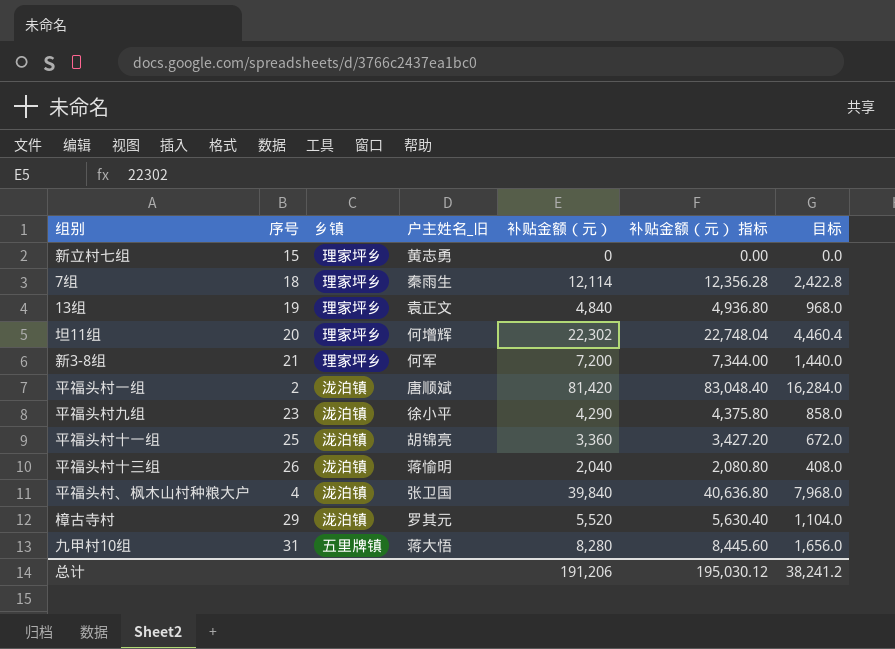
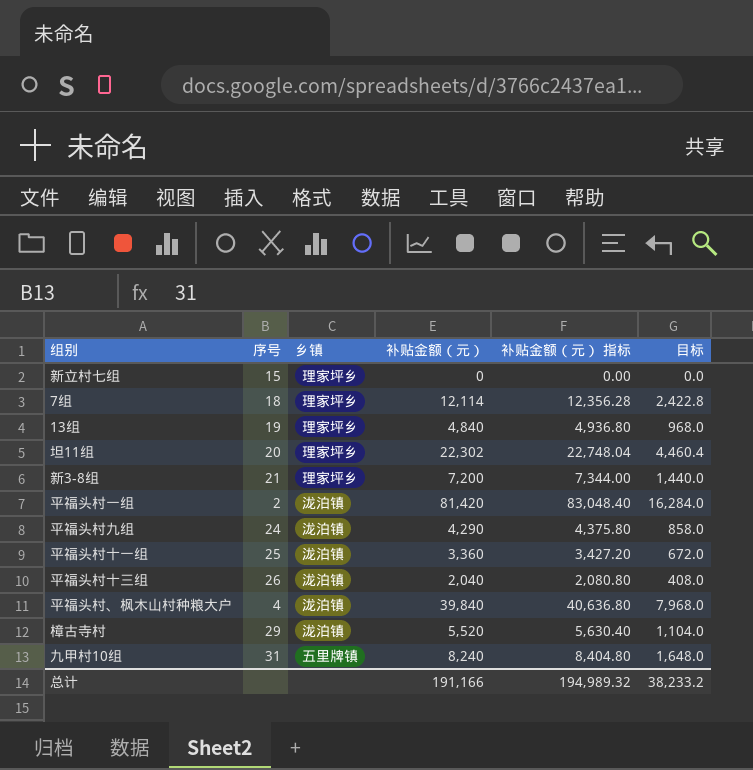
column 户主姓名_旧 | position: 4 -> none
平福头村九组 | 序号: 23 -> 24
九甲村10组 | 补贴金额（元）: 8,280 -> 8,240
九甲村10组 | 补贴金额（元） 指标: 8,445.60 -> 8,404.80
九甲村10组 | 目标: 1,656.0 -> 1,648.0
总计 | 补贴金额（元）: 191,206 -> 191,166
总计 | 补贴金额（元） 指标: 195,030.12 -> 194,989.32
总计 | 目标: 38,241.2 -> 38,233.2

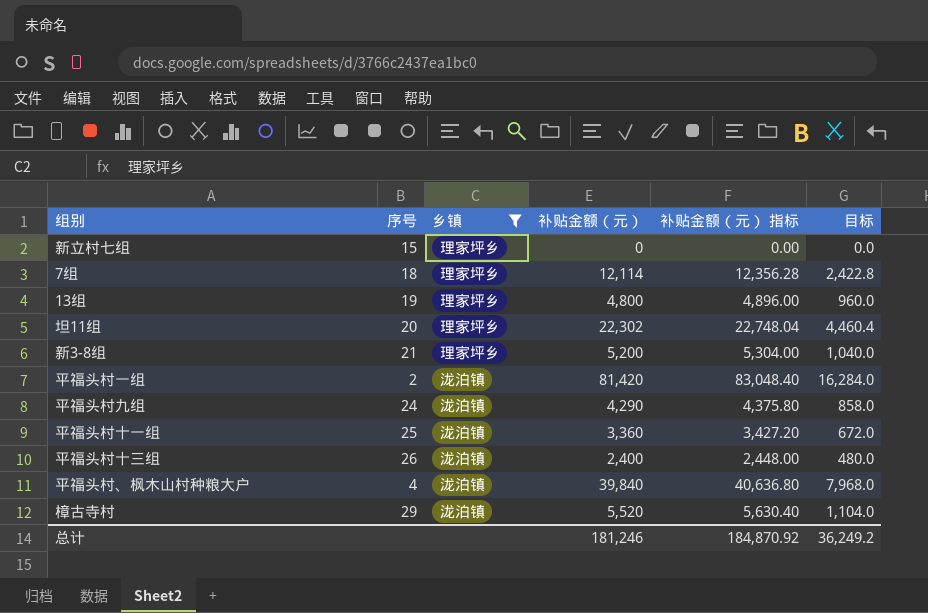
filter: none -> 乡镇 != 五里牌镇
13组 | 补贴金额（元）: 4,840 -> 4,800
13组 | 补贴金额（元） 指标: 4,936.80 -> 4,896.00
13组 | 目标: 968.0 -> 960.0
新3-8组 | 补贴金额（元）: 7,200 -> 5,200
新3-8组 | 补贴金额（元） 指标: 7,344.00 -> 5,304.00
新3-8组 | 目标: 1,440.0 -> 1,040.0
平福头村十三组 | 补贴金额（元）: 2,040 -> 2,400
平福头村十三组 | 补贴金额（元） 指标: 2,080.80 -> 2,448.00
平福头村十三组 | 目标: 408.0 -> 480.0
总计 | 补贴金额（元）: 191,166 -> 181,246
总计 | 补贴金额（元） 指标: 194,989.32 -> 184,870.92
总计 | 目标: 38,233.2 -> 36,249.2

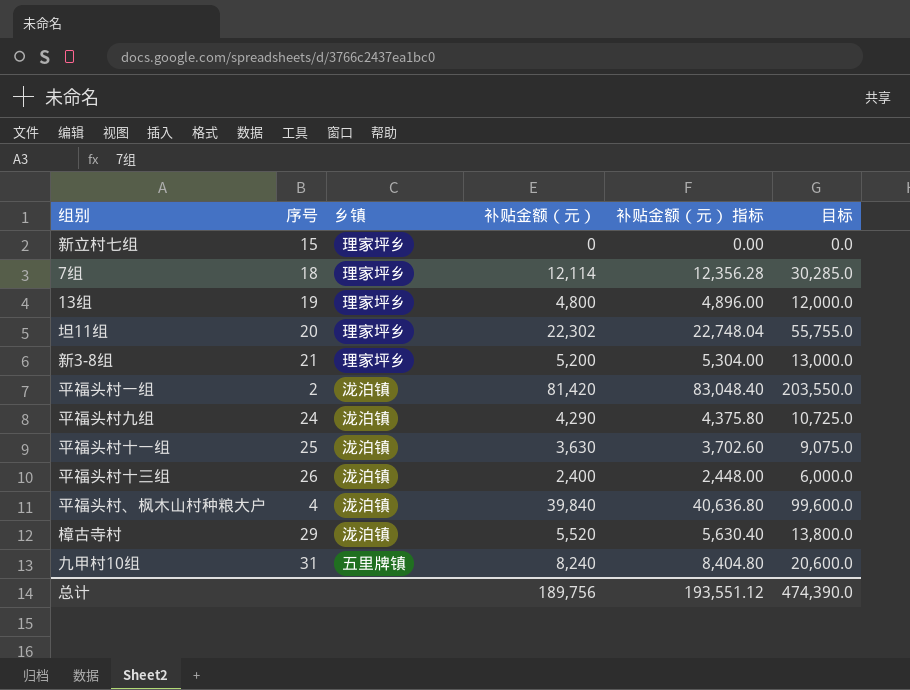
filter: 乡镇 != 五里牌镇 -> none
column 目标 | formula: [补贴金额（元）] * 0.2 -> [补贴金额（元）] * 2.5
平福头村十一组 | 补贴金额（元）: 3,360 -> 3,630
平福头村十一组 | 补贴金额（元） 指标: 3,427.20 -> 3,702.60
总计 | 补贴金额（元）: 181,246 -> 189,756
总计 | 补贴金额（元） 指标: 184,870.92 -> 193,551.12
总计 | 目标: 36,249.2 -> 474,390.0

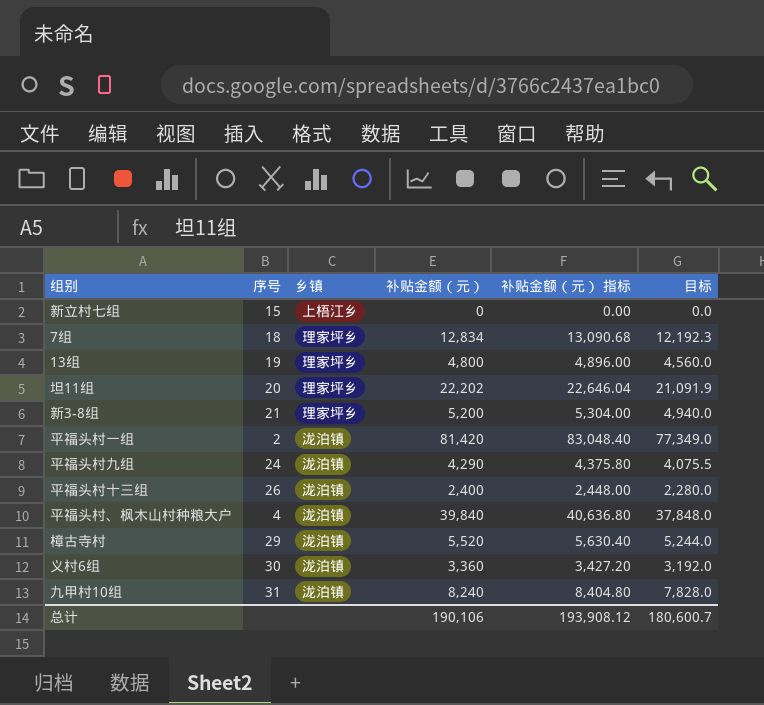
column 目标 | formula: [补贴金额（元）] * 2.5 -> [补贴金额（元）] * 0.95
row 平福头村十一组: 25 | 泷泊镇 | 3,630 | 3,702.60 | 9,075.0 -> none
新立村七组 | 乡镇: 理家坪乡 -> 上梧江乡
7组 | 补贴金额（元）: 12,114 -> 12,834
7组 | 补贴金额（元） 指标: 12,356.28 -> 13,090.68
坦11组 | 补贴金额（元）: 22,302 -> 22,202
坦11组 | 补贴金额（元） 指标: 22,748.04 -> 22,646.04
row 义村6组: none -> 30 | 泷泊镇 | 3,360 | 3,427.20 | 3,192.0
九甲村10组 | 乡镇: 五里牌镇 -> 泷泊镇
总计 | 补贴金额（元）: 189,756 -> 190,106
总计 | 补贴金额（元） 指标: 193,551.12 -> 193,908.12
总计 | 目标: 474,390.0 -> 180,600.7

